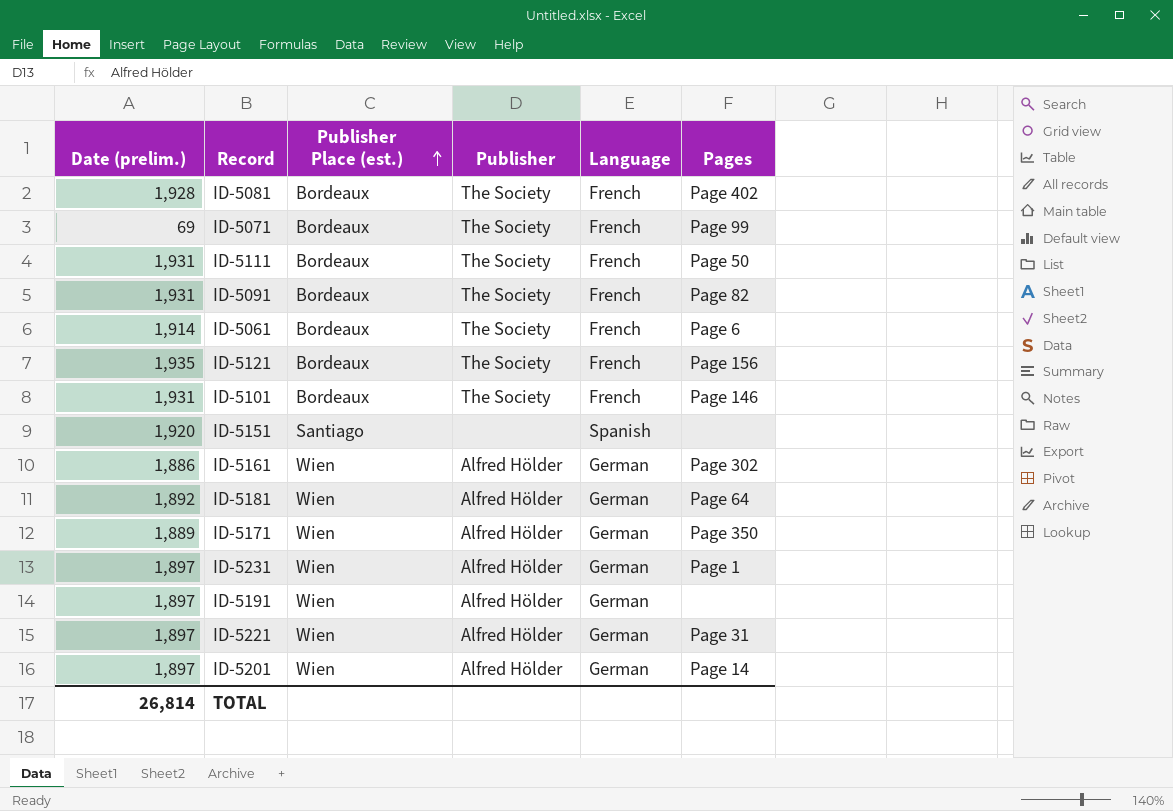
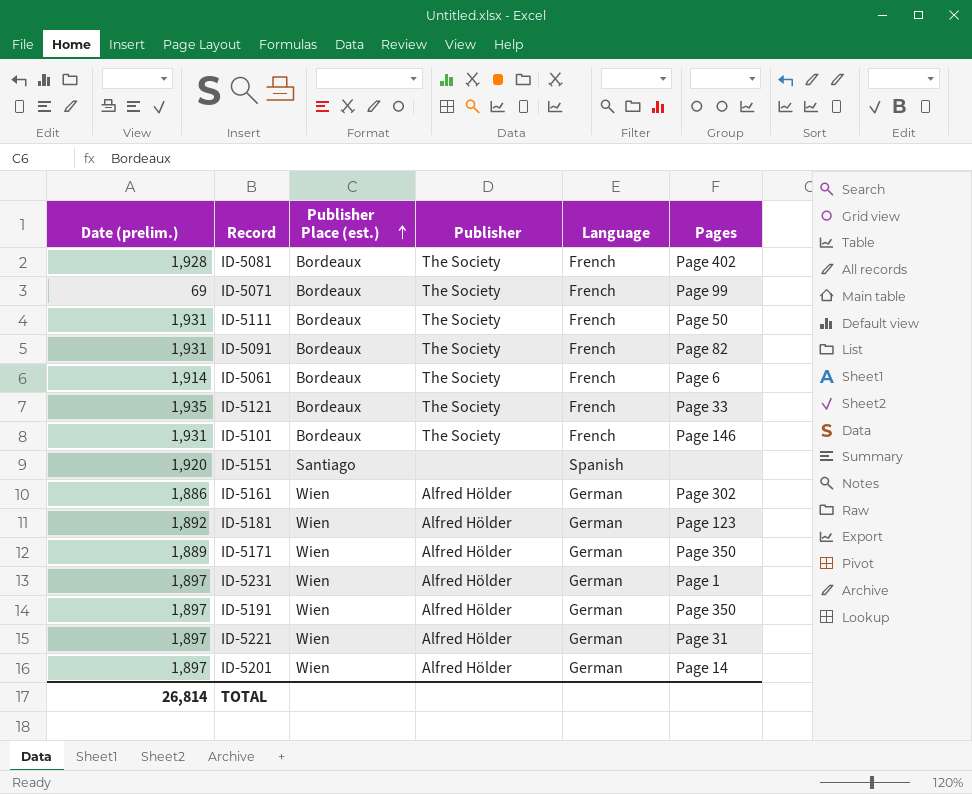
ID-5121 | Pages: Page 156 -> Page 33
ID-5181 | Pages: Page 64 -> Page 123
ID-5191 | Pages: none -> Page 350

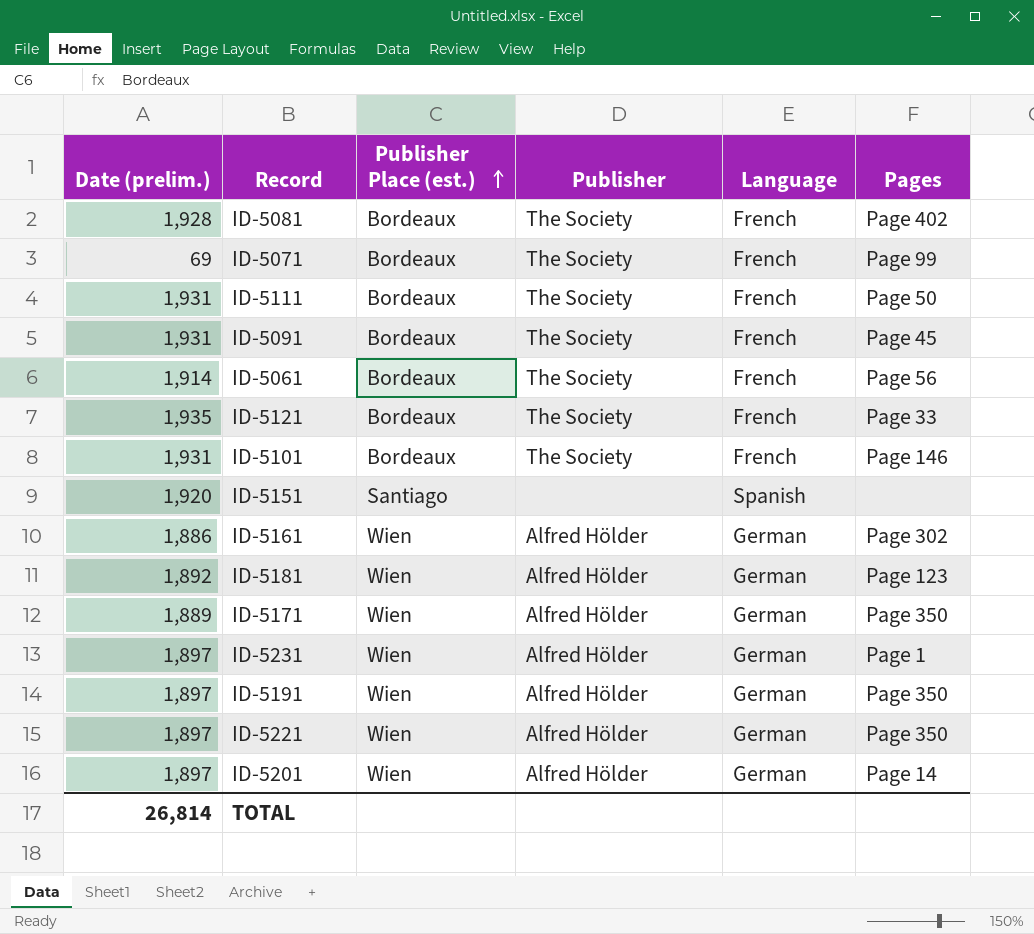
ID-5091 | Pages: Page 82 -> Page 45
ID-5061 | Pages: Page 6 -> Page 56
ID-5221 | Pages: Page 31 -> Page 350

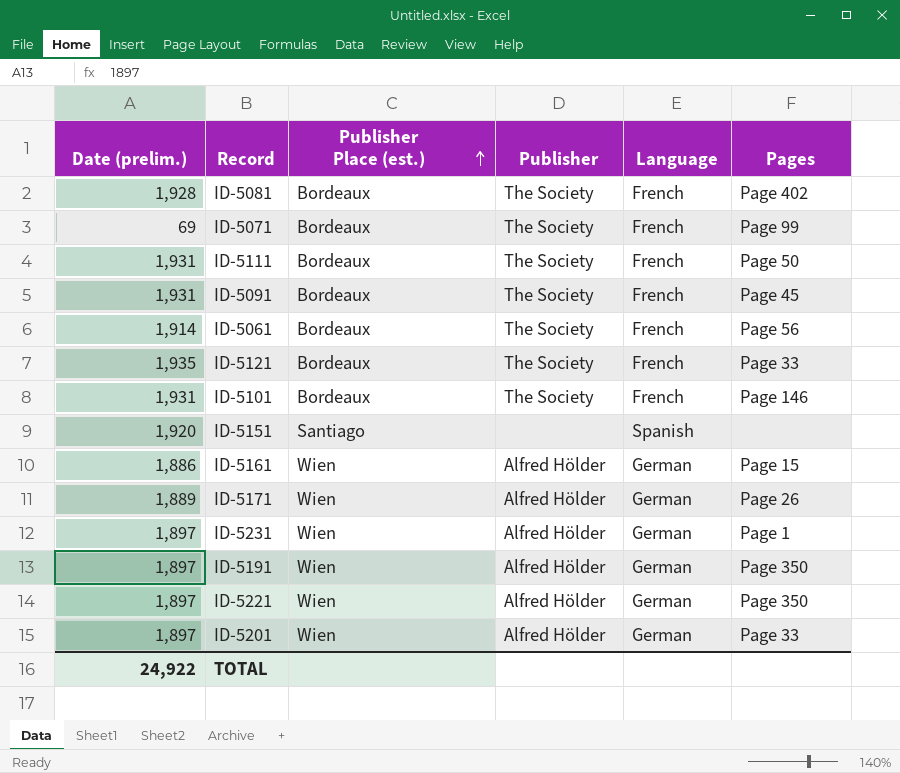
row ID-5181: 1,892 | Wien | Alfred Hölder | German | Page 123 -> none
ID-5161 | Pages: Page 302 -> Page 15
ID-5171 | Pages: Page 350 -> Page 26
ID-5201 | Pages: Page 14 -> Page 33
TOTAL | Date (prelim.): 26,814 -> 24,922

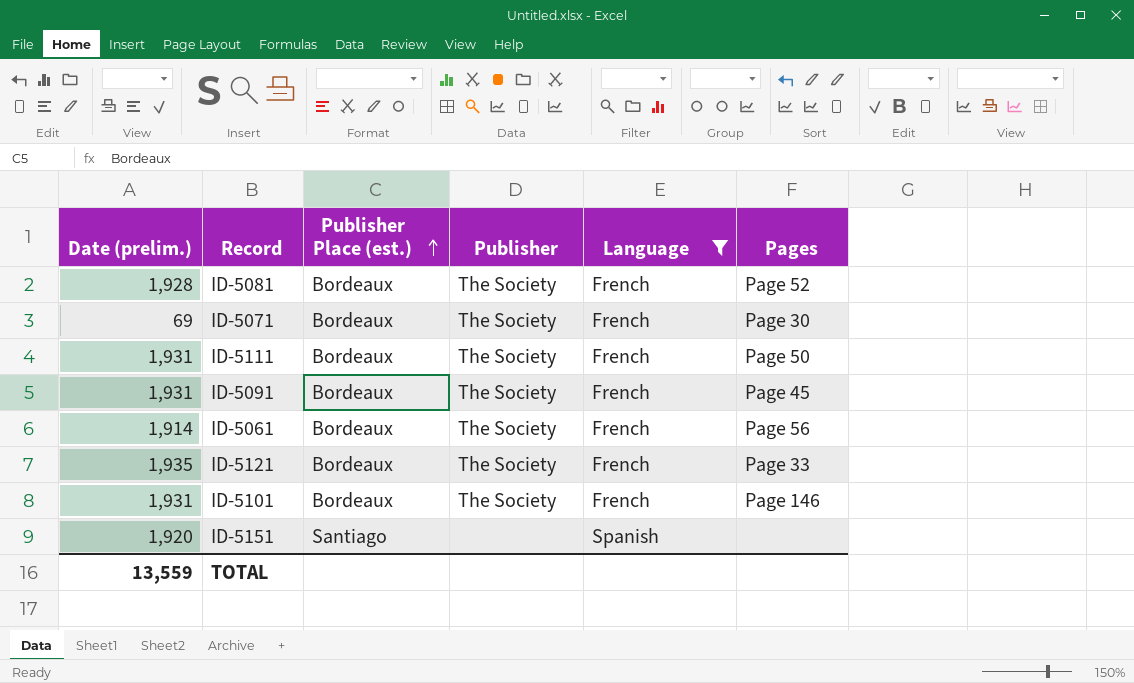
filter: none -> Language != German
ID-5081 | Pages: Page 402 -> Page 52
ID-5071 | Pages: Page 99 -> Page 30
TOTAL | Date (prelim.): 24,922 -> 13,559

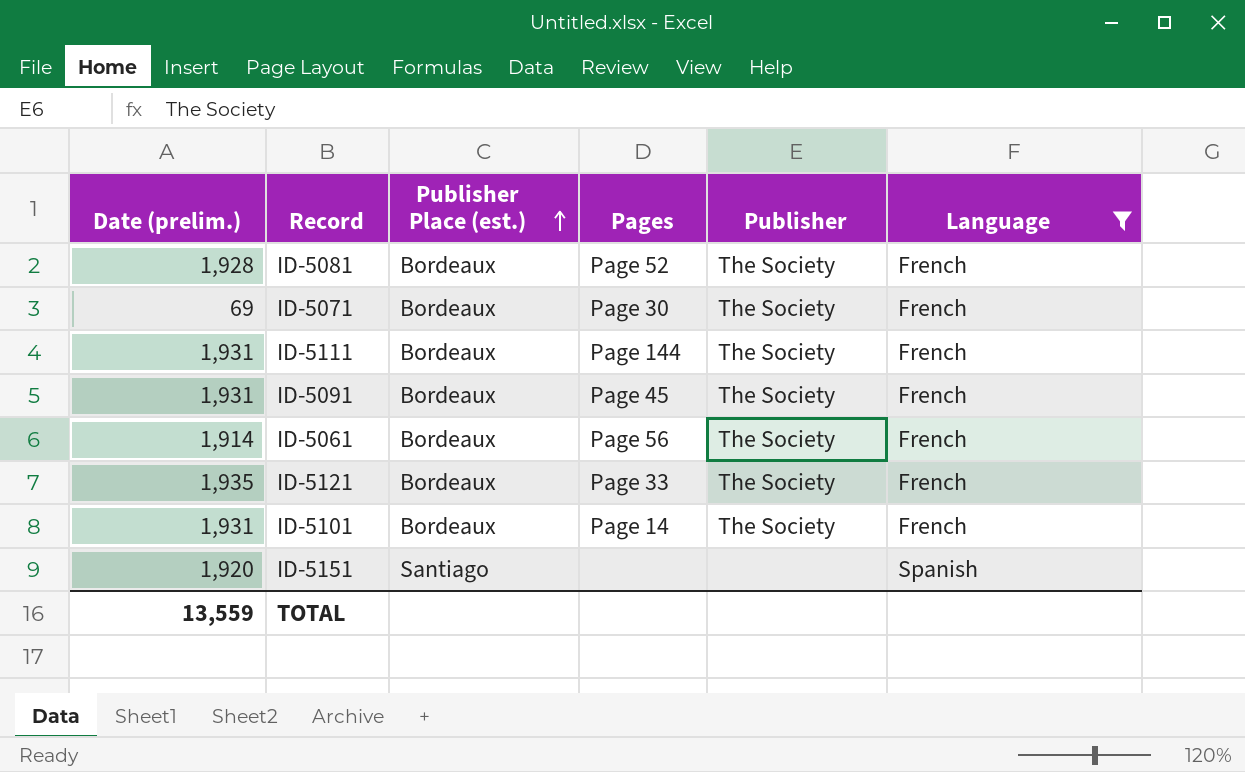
column Pages | position: 6 -> 4
ID-5111 | Pages: Page 50 -> Page 144
ID-5101 | Pages: Page 146 -> Page 14

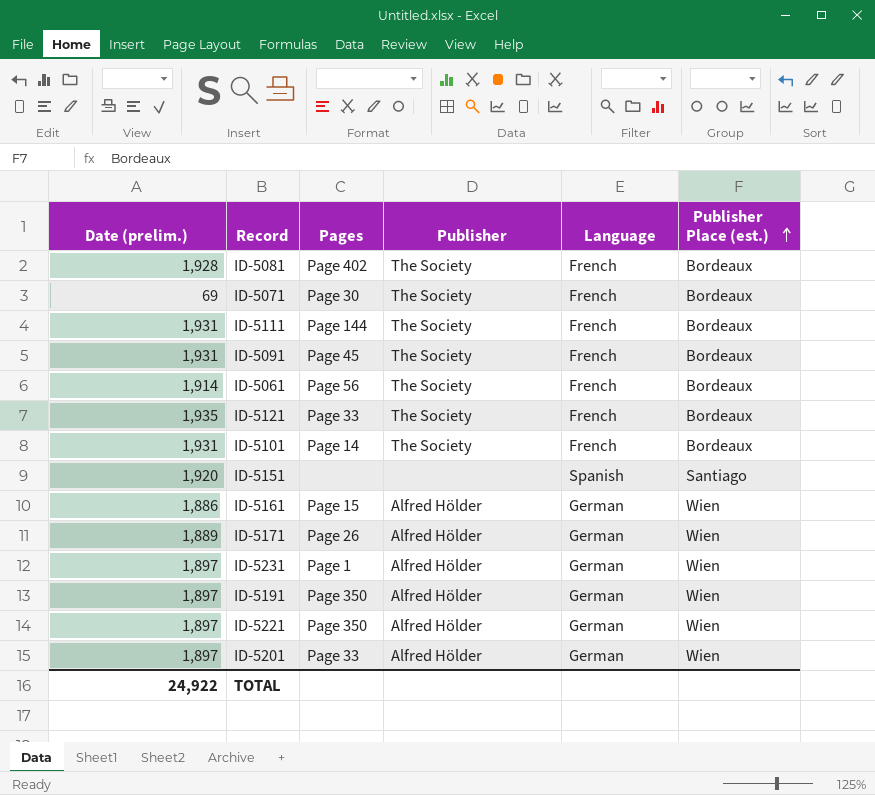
filter: Language != German -> none
column Publisher Place (est.) | position: 3 -> 6
ID-5081 | Pages: Page 52 -> Page 402
TOTAL | Date (prelim.): 13,559 -> 24,922

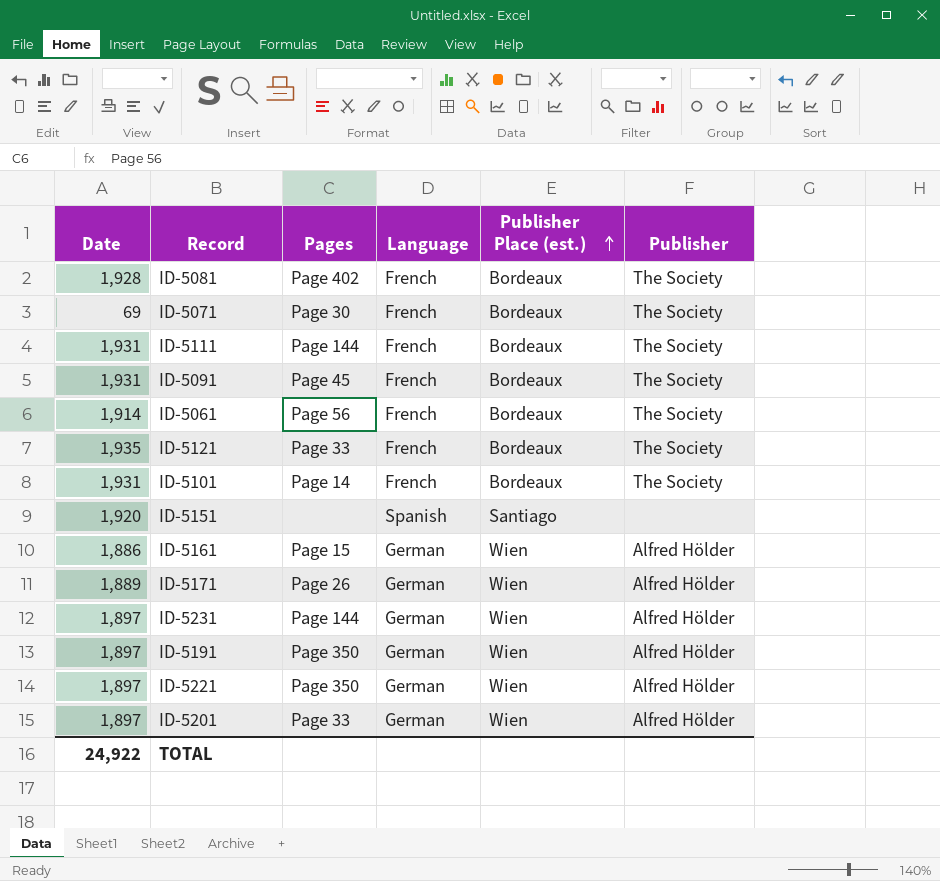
column name: Date (prelim.) -> Date
column Publisher | position: 4 -> 6
ID-5231 | Pages: Page 1 -> Page 144

